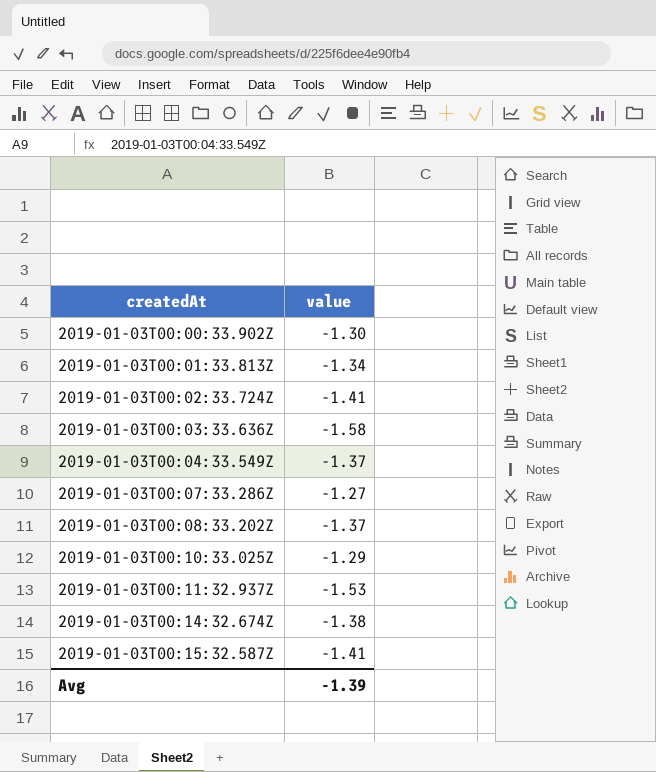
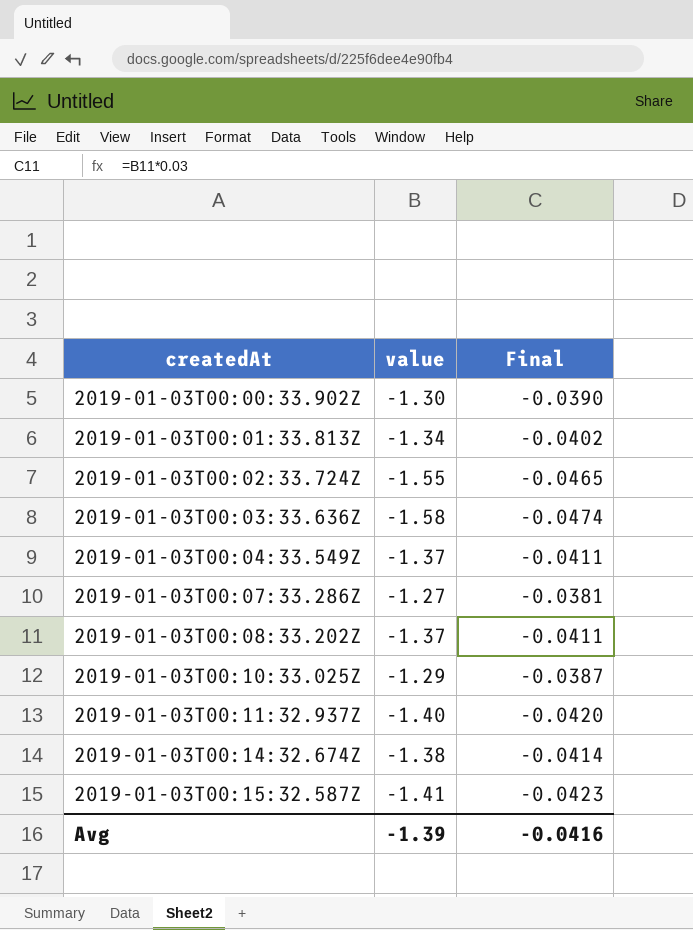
column Final | formula: none -> [value] * 0.03
2019-01-03T00:02:33.724Z | value: -1.41 -> -1.55
2019-01-03T00:11:32.937Z | value: -1.53 -> -1.40

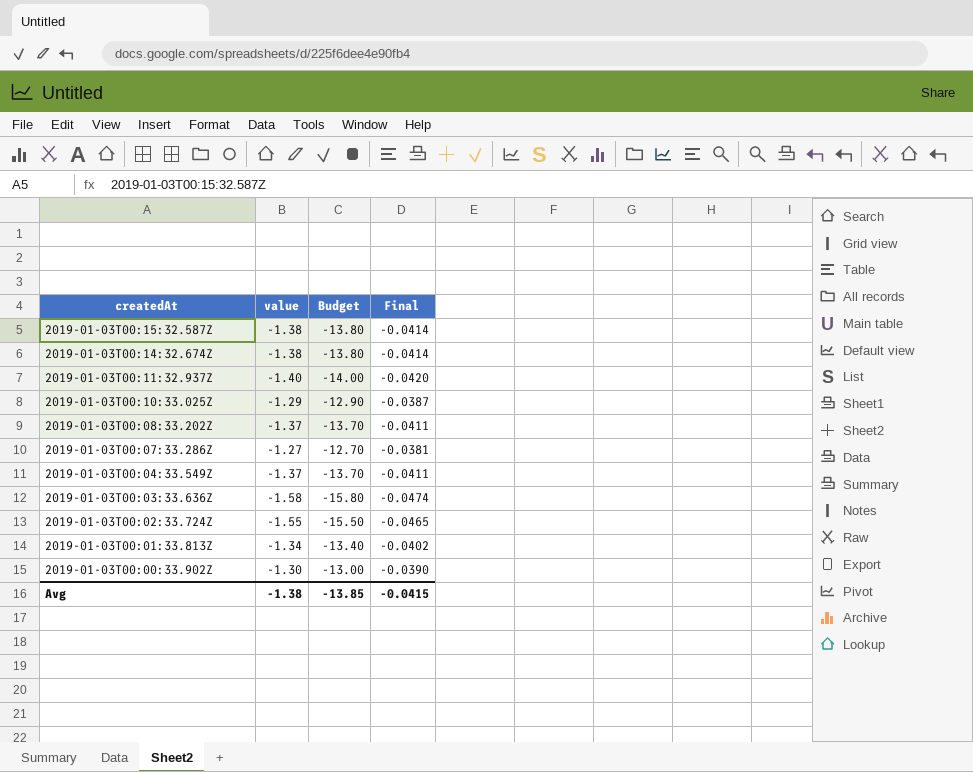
row order: createdAt ascending -> createdAt descending
column Budget | formula: none -> [value] * 10
2019-01-03T00:15:32.587Z | value: -1.41 -> -1.38
2019-01-03T00:15:32.587Z | Final: -0.0423 -> -0.0414
Avg | value: -1.39 -> -1.38
Avg | Final: -0.0416 -> -0.0415

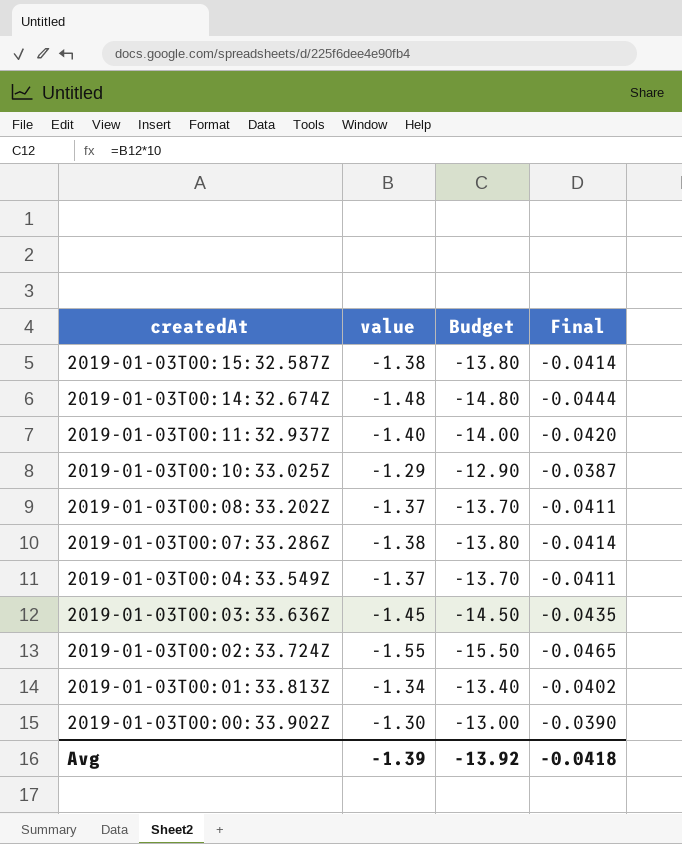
2019-01-03T00:14:32.674Z | value: -1.38 -> -1.48
2019-01-03T00:14:32.674Z | Budget: -13.80 -> -14.80
2019-01-03T00:14:32.674Z | Final: -0.0414 -> -0.0444
2019-01-03T00:07:33.286Z | value: -1.27 -> -1.38
2019-01-03T00:07:33.286Z | Budget: -12.70 -> -13.80
2019-01-03T00:07:33.286Z | Final: -0.0381 -> -0.0414
2019-01-03T00:03:33.636Z | value: -1.58 -> -1.45
2019-01-03T00:03:33.636Z | Budget: -15.80 -> -14.50
2019-01-03T00:03:33.636Z | Final: -0.0474 -> -0.0435
Avg | value: -1.38 -> -1.39
Avg | Budget: -13.85 -> -13.92
Avg | Final: -0.0415 -> -0.0418

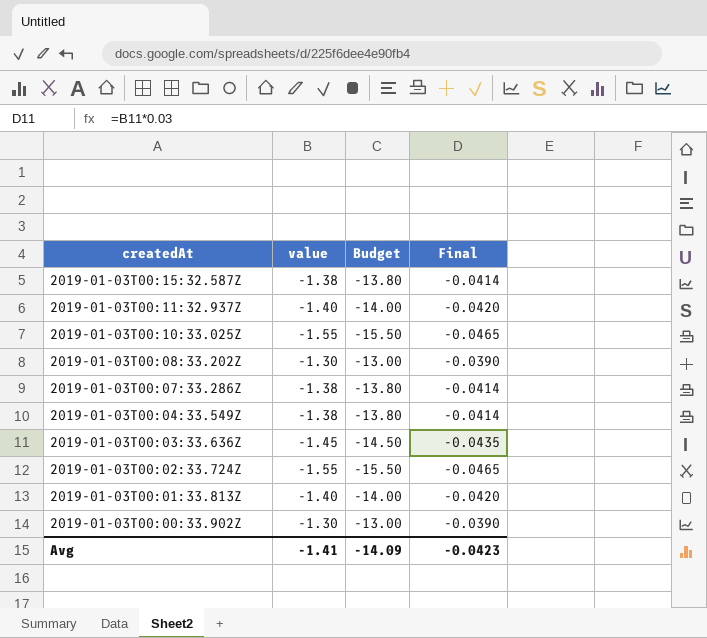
row 2019-01-03T00:14:32.674Z: -1.48 | -14.80 | -0.0444 -> none
2019-01-03T00:10:33.025Z | value: -1.29 -> -1.55
2019-01-03T00:10:33.025Z | Budget: -12.90 -> -15.50
2019-01-03T00:10:33.025Z | Final: -0.0387 -> -0.0465
2019-01-03T00:08:33.202Z | value: -1.37 -> -1.30
2019-01-03T00:08:33.202Z | Budget: -13.70 -> -13.00
2019-01-03T00:08:33.202Z | Final: -0.0411 -> -0.0390
2019-01-03T00:04:33.549Z | value: -1.37 -> -1.38
2019-01-03T00:04:33.549Z | Budget: -13.70 -> -13.80
2019-01-03T00:04:33.549Z | Final: -0.0411 -> -0.0414
2019-01-03T00:01:33.813Z | value: -1.34 -> -1.40
2019-01-03T00:01:33.813Z | Budget: -13.40 -> -14.00
2019-01-03T00:01:33.813Z | Final: -0.0402 -> -0.0420
Avg | value: -1.39 -> -1.41
Avg | Budget: -13.92 -> -14.09
Avg | Final: -0.0418 -> -0.0423

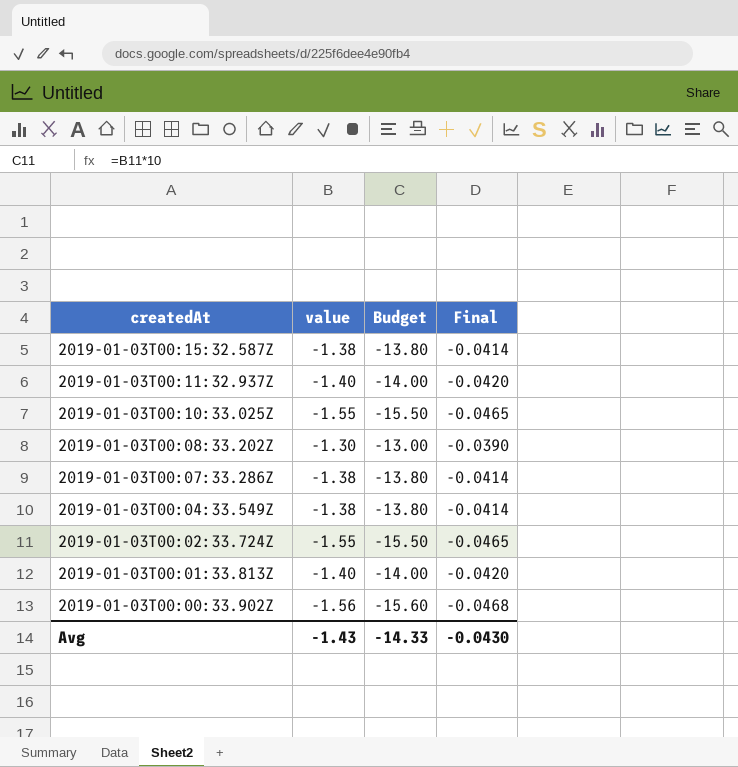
row 2019-01-03T00:03:33.636Z: -1.45 | -14.50 | -0.0435 -> none
2019-01-03T00:00:33.902Z | value: -1.30 -> -1.56
2019-01-03T00:00:33.902Z | Budget: -13.00 -> -15.60
2019-01-03T00:00:33.902Z | Final: -0.0390 -> -0.0468
Avg | value: -1.41 -> -1.43
Avg | Budget: -14.09 -> -14.33
Avg | Final: -0.0423 -> -0.0430

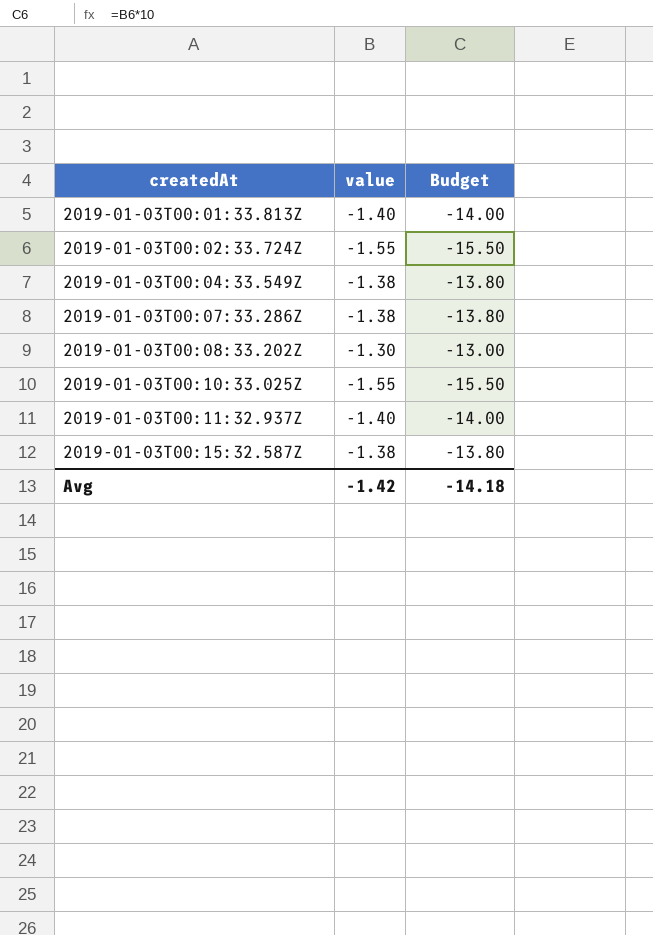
row order: createdAt descending -> createdAt ascending
column Final | formula: [value] * 0.03 -> none
row 2019-01-03T00:00:33.902Z: -1.56 | -15.60 | -0.0468 -> none
Avg | value: -1.43 -> -1.42
Avg | Budget: -14.33 -> -14.18

